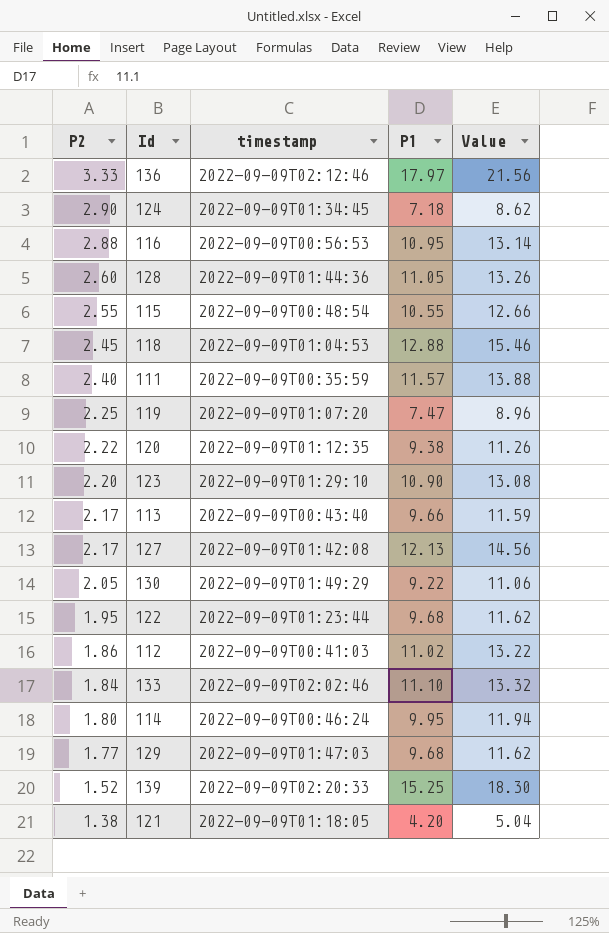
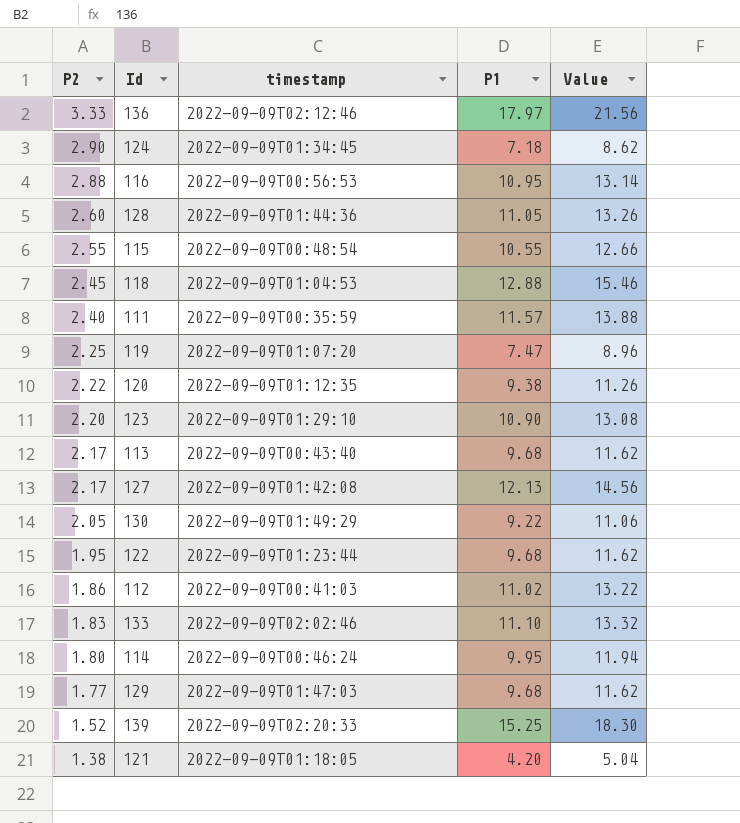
113 | P1: 9.66 -> 9.68
113 | Value: 11.59 -> 11.62
133 | P2: 1.84 -> 1.83

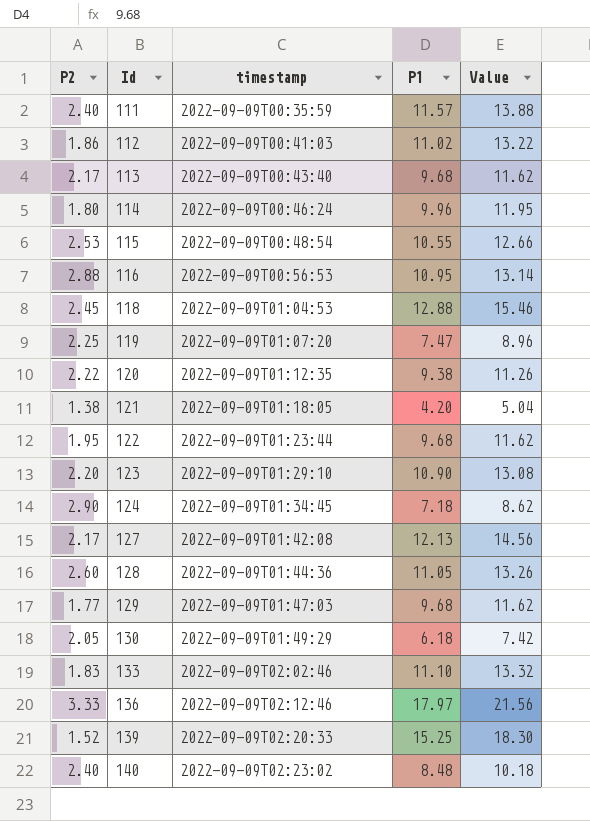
row order: P2 descending -> Id ascending
114 | P1: 9.95 -> 9.96
114 | Value: 11.94 -> 11.95
115 | P2: 2.55 -> 2.53
130 | P1: 9.22 -> 6.18
130 | Value: 11.06 -> 7.42
row 140: none -> 2.40 | 2022-09-09T02:23:02 | 8.48 | 10.18

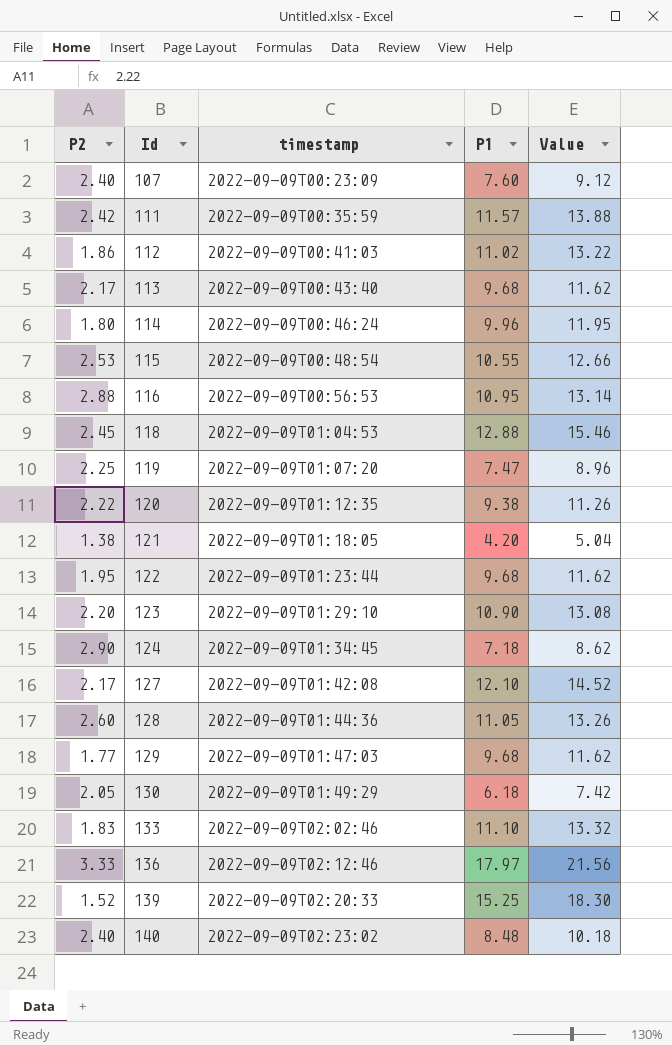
row 107: none -> 2.40 | 2022-09-09T00:23:09 | 7.60 | 9.12
111 | P2: 2.40 -> 2.42
127 | P1: 12.13 -> 12.10
127 | Value: 14.56 -> 14.52

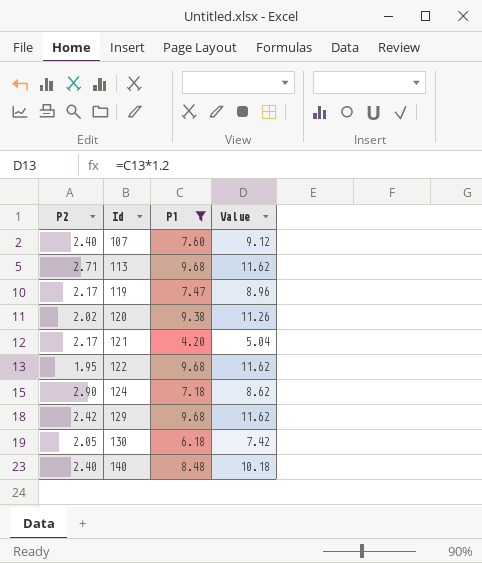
filter: none -> P1 <= 9.68
column timestamp | position: 3 -> none
113 | P2: 2.17 -> 2.71
119 | P2: 2.25 -> 2.17
120 | P2: 2.22 -> 2.02
121 | P2: 1.38 -> 2.17
129 | P2: 1.77 -> 2.42

